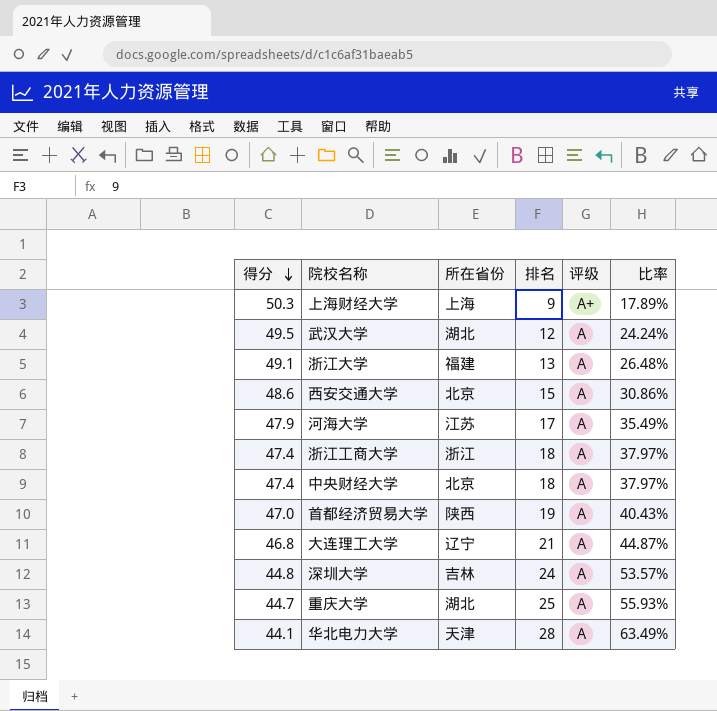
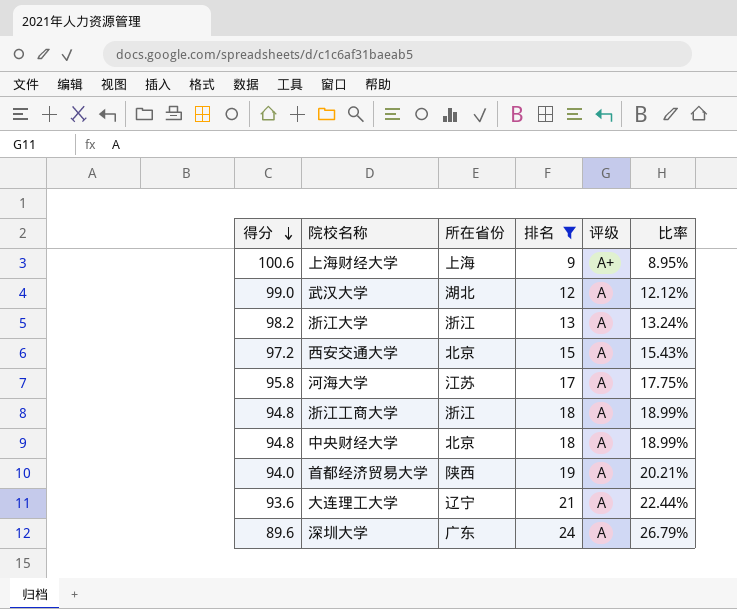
filter: none -> 排名 <= 24
上海财经大学 | 得分: 50.3 -> 100.6
上海财经大学 | 比率: 17.89% -> 8.95%
武汉大学 | 得分: 49.5 -> 99.0
武汉大学 | 比率: 24.24% -> 12.12%
浙江大学 | 得分: 49.1 -> 98.2
浙江大学 | 所在省份: 福建 -> 浙江
浙江大学 | 比率: 26.48% -> 13.24%
西安交通大学 | 得分: 48.6 -> 97.2
西安交通大学 | 比率: 30.86% -> 15.43%
河海大学 | 得分: 47.9 -> 95.8
河海大学 | 比率: 35.49% -> 17.75%
浙江工商大学 | 得分: 47.4 -> 94.8
浙江工商大学 | 比率: 37.97% -> 18.99%
中央财经大学 | 得分: 47.4 -> 94.8
中央财经大学 | 比率: 37.97% -> 18.99%
首都经济贸易大学 | 得分: 47.0 -> 94.0
首都经济贸易大学 | 比率: 40.43% -> 20.21%
大连理工大学 | 得分: 46.8 -> 93.6
大连理工大学 | 比率: 44.87% -> 22.44%
深圳大学 | 得分: 44.8 -> 89.6
深圳大学 | 所在省份: 吉林 -> 广东
深圳大学 | 比率: 53.57% -> 26.79%

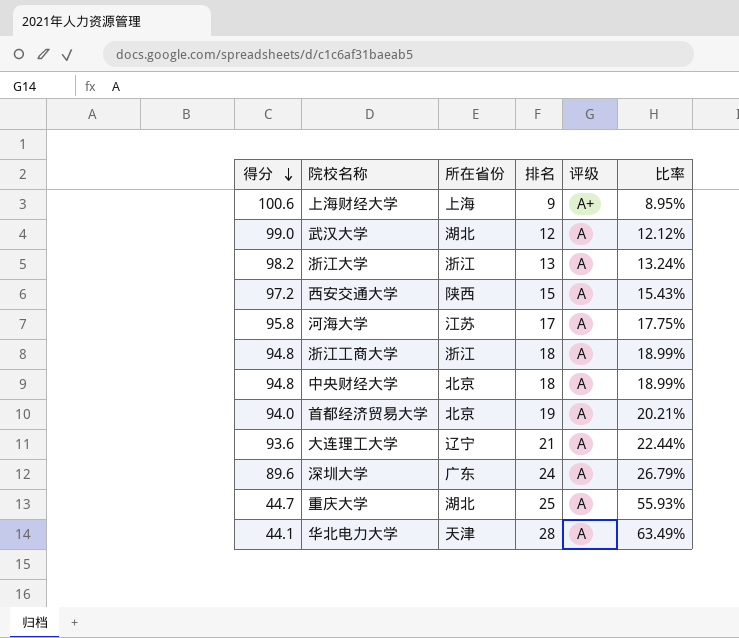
filter: 排名 <= 24 -> none
西安交通大学 | 所在省份: 北京 -> 陕西
首都经济贸易大学 | 所在省份: 陕西 -> 北京

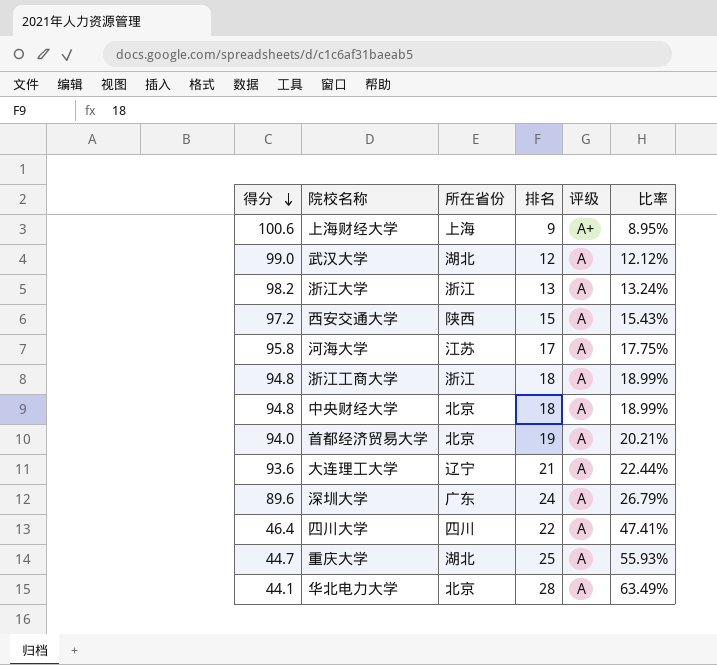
row 四川大学: none -> 46.4 | 四川 | 22 | A | 47.41%
华北电力大学 | 所在省份: 天津 -> 北京

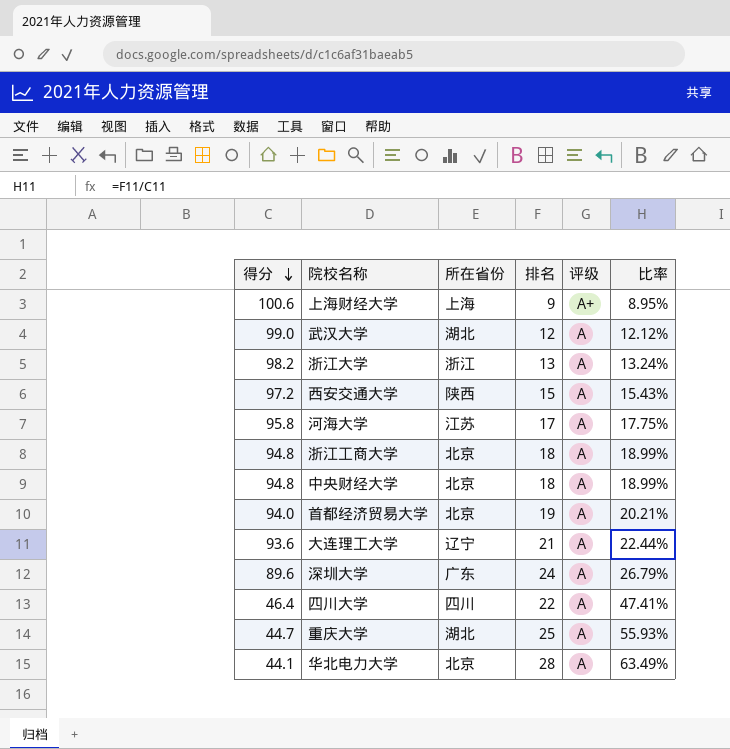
浙江工商大学 | 所在省份: 浙江 -> 北京

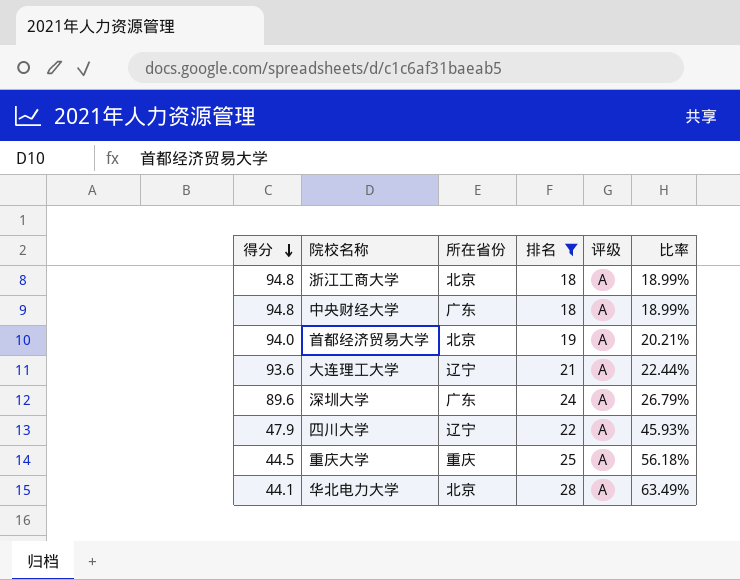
filter: none -> 排名 >= 18
中央财经大学 | 所在省份: 北京 -> 广东
四川大学 | 得分: 46.4 -> 47.9
四川大学 | 所在省份: 四川 -> 辽宁
四川大学 | 比率: 47.41% -> 45.93%
重庆大学 | 得分: 44.7 -> 44.5
重庆大学 | 所在省份: 湖北 -> 重庆
重庆大学 | 比率: 55.93% -> 56.18%

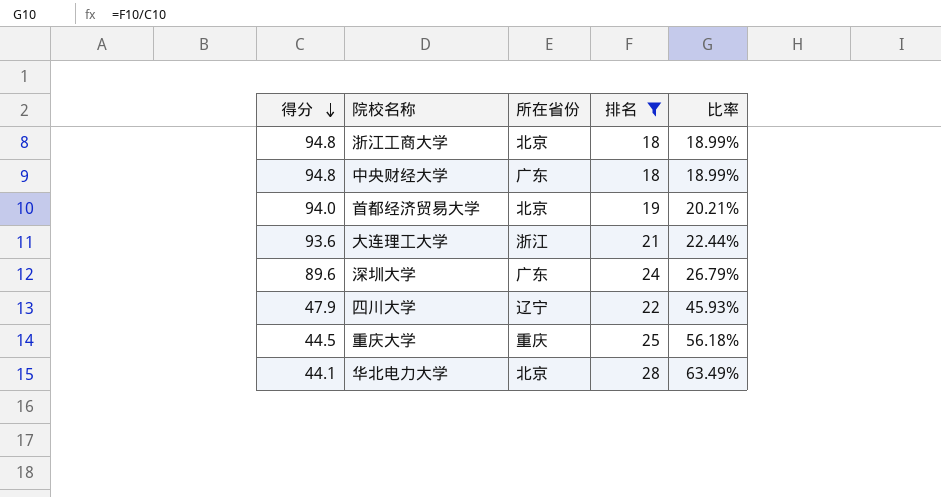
column 评级 | position: 5 -> none
大连理工大学 | 所在省份: 辽宁 -> 浙江

